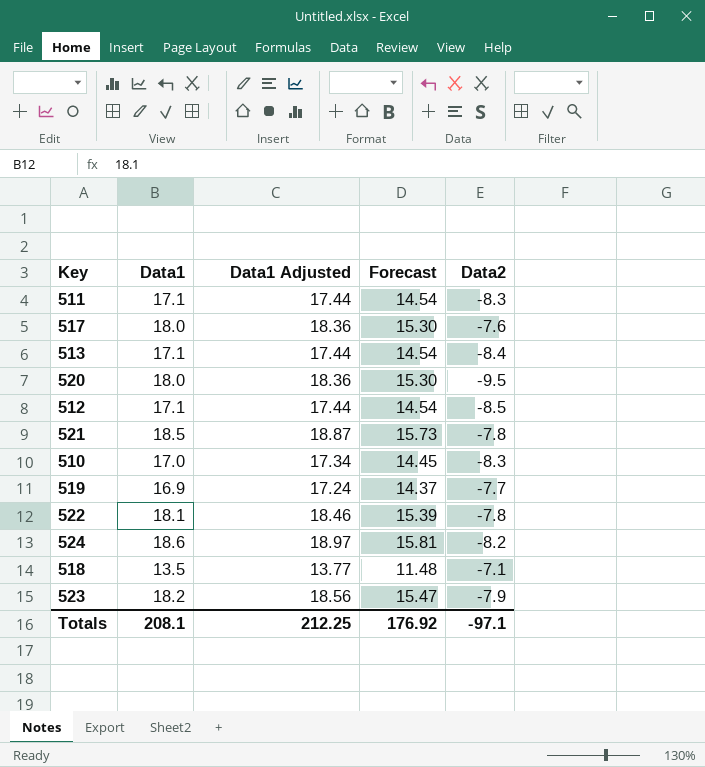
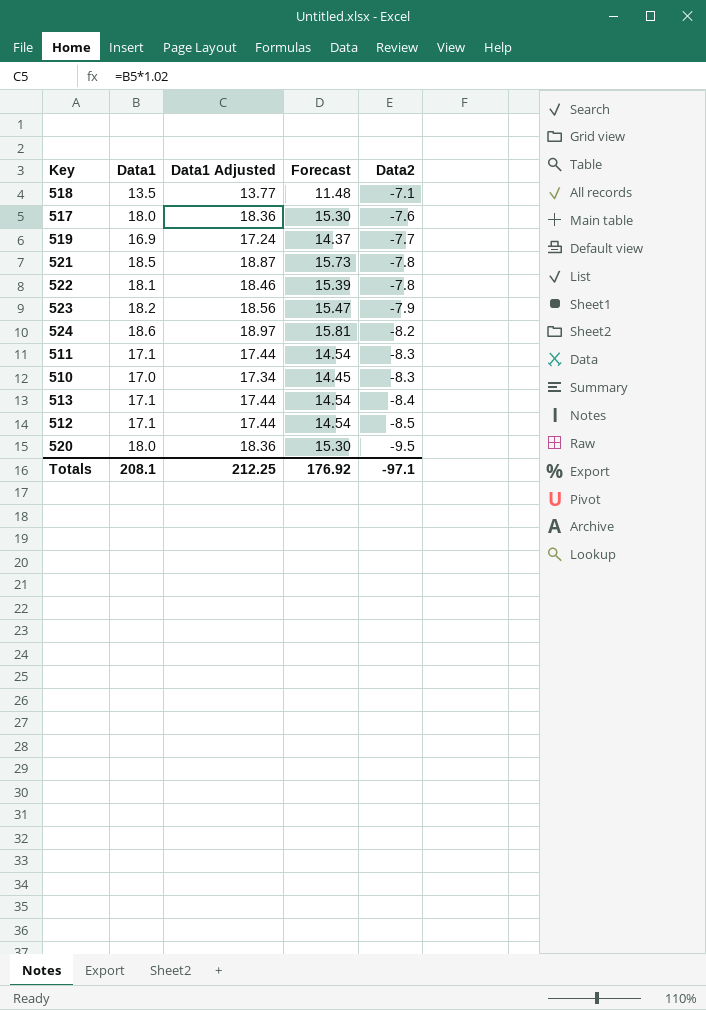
row order: none -> Data2 descending

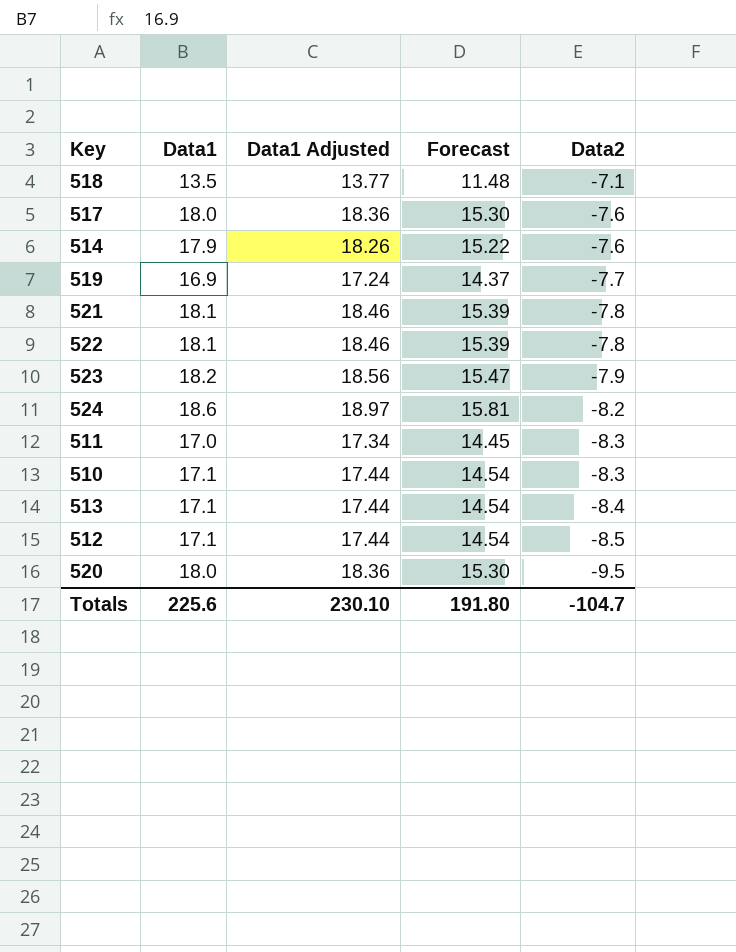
row 514: none -> 17.9 | 18.26 | 15.22 | -7.6
521 | Data1: 18.5 -> 18.1
521 | Data1 Adjusted: 18.87 -> 18.46
521 | Forecast: 15.73 -> 15.39
511 | Data1: 17.1 -> 17.0
511 | Data1 Adjusted: 17.44 -> 17.34
511 | Forecast: 14.54 -> 14.45
510 | Data1: 17.0 -> 17.1
510 | Data1 Adjusted: 17.34 -> 17.44
510 | Forecast: 14.45 -> 14.54
Totals | Data1: 208.1 -> 225.6
Totals | Data1 Adjusted: 212.25 -> 230.10
Totals | Forecast: 176.92 -> 191.80
Totals | Data2: -97.1 -> -104.7

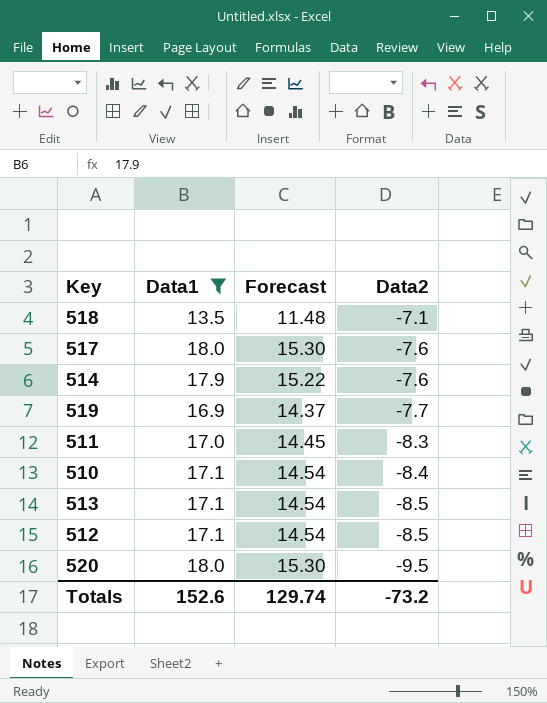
filter: none -> Data1 <= 18.0
column Data1 Adjusted | formula: [Data1] * 1.02 -> none
510 | Data2: -8.3 -> -8.4
513 | Data2: -8.4 -> -8.5
Totals | Data1: 225.6 -> 152.6
Totals | Forecast: 191.80 -> 129.74
Totals | Data2: -104.7 -> -73.2

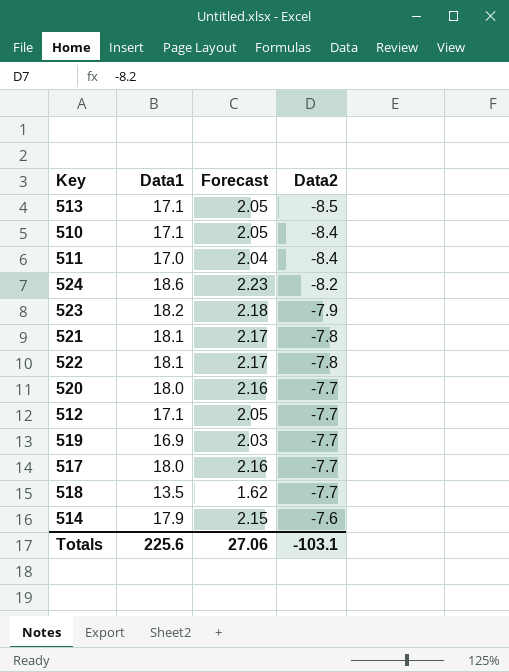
filter: Data1 <= 18.0 -> none
row order: Data2 descending -> Data2 ascending
column Forecast | formula: [Data1] * 0.85 -> [Data1] * 0.12
511 | Data2: -8.3 -> -8.4
520 | Data2: -9.5 -> -7.7
512 | Data2: -8.5 -> -7.7
517 | Data2: -7.6 -> -7.7
518 | Data2: -7.1 -> -7.7
Totals | Data1: 152.6 -> 225.6
Totals | Forecast: 129.74 -> 27.06
Totals | Data2: -73.2 -> -103.1

